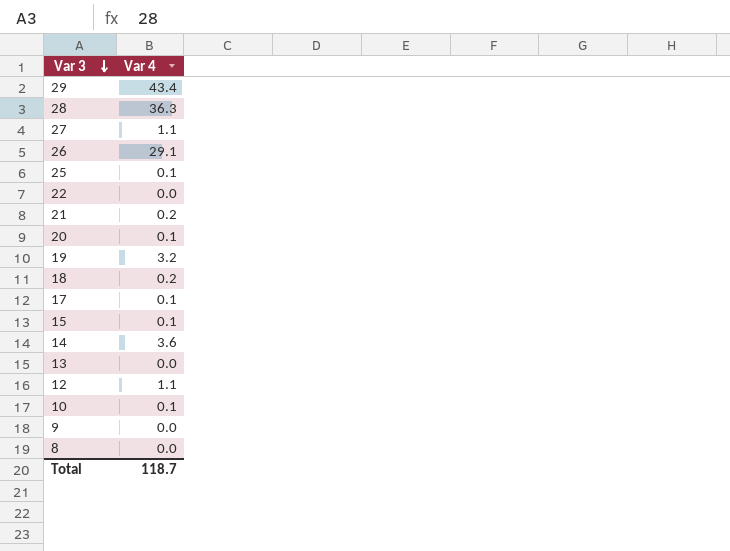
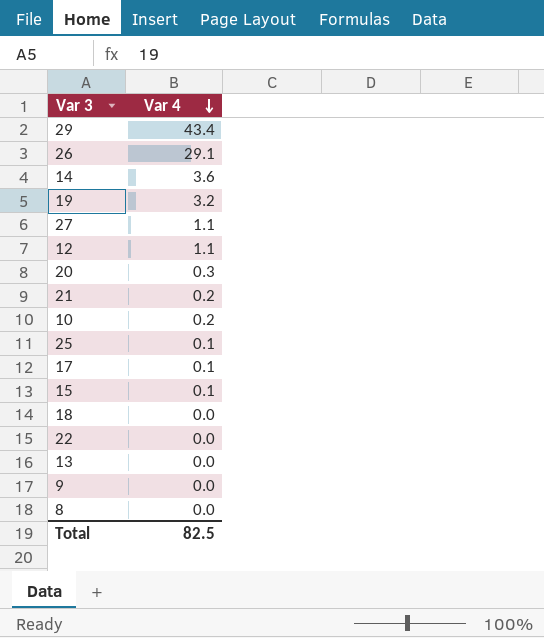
row order: Var 3 descending -> Var 4 descending
row 28: 36.3 -> none
20 | Var 4: 0.1 -> 0.3
10 | Var 4: 0.1 -> 0.2
18 | Var 4: 0.2 -> 0.0
Total | Var 4: 118.7 -> 82.5

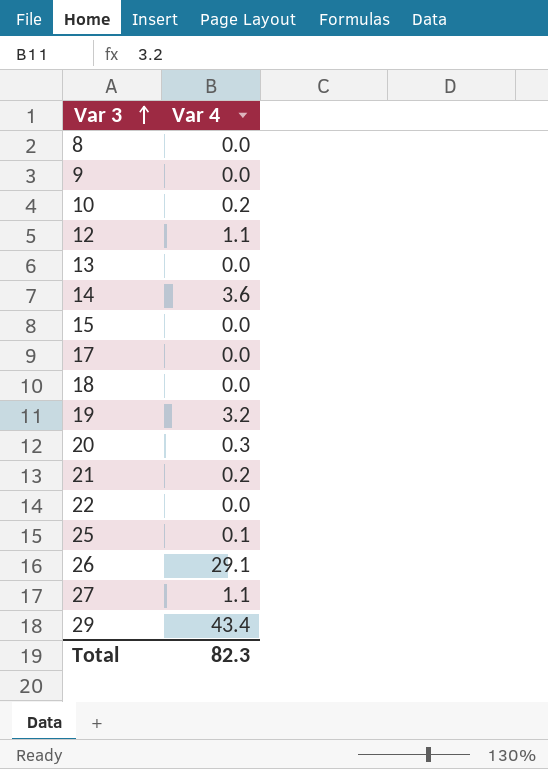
row order: Var 4 descending -> Var 3 ascending
15 | Var 4: 0.1 -> 0.0
17 | Var 4: 0.1 -> 0.0
Total | Var 4: 82.5 -> 82.3

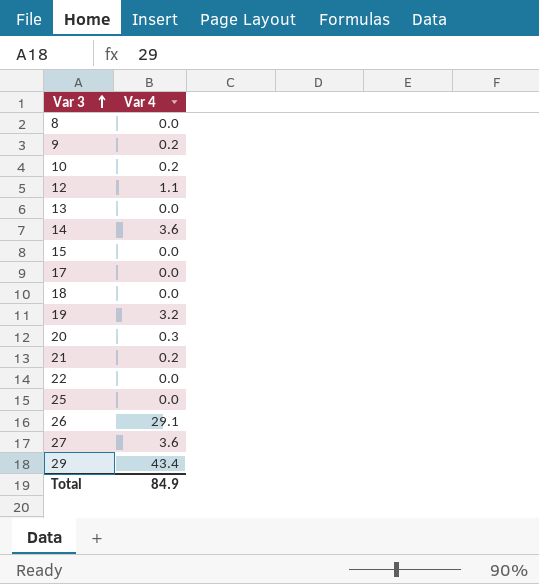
9 | Var 4: 0.0 -> 0.2
25 | Var 4: 0.1 -> 0.0
27 | Var 4: 1.1 -> 3.6
Total | Var 4: 82.3 -> 84.9

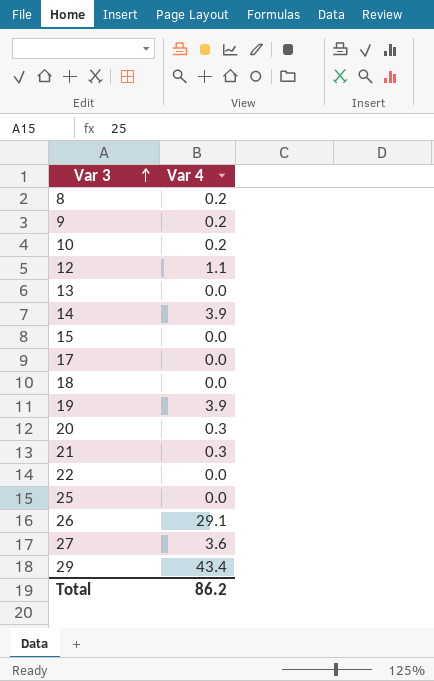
8 | Var 4: 0.0 -> 0.2
14 | Var 4: 3.6 -> 3.9
19 | Var 4: 3.2 -> 3.9
21 | Var 4: 0.2 -> 0.3
Total | Var 4: 84.9 -> 86.2

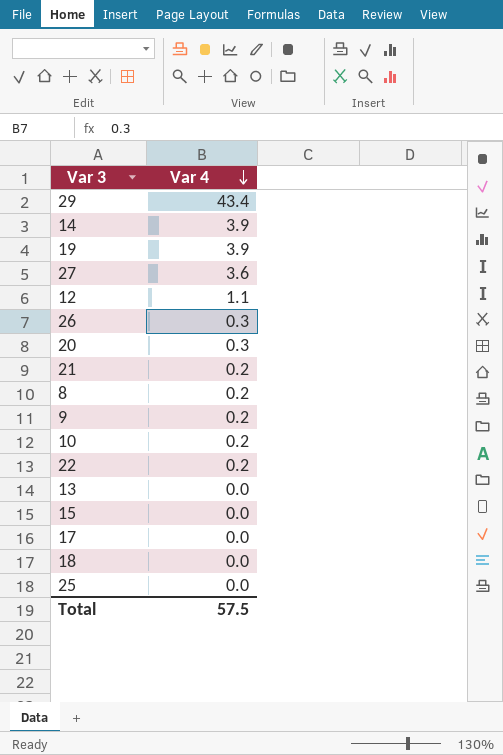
row order: Var 3 ascending -> Var 4 descending
26 | Var 4: 29.1 -> 0.3
21 | Var 4: 0.3 -> 0.2
22 | Var 4: 0.0 -> 0.2
Total | Var 4: 86.2 -> 57.5

